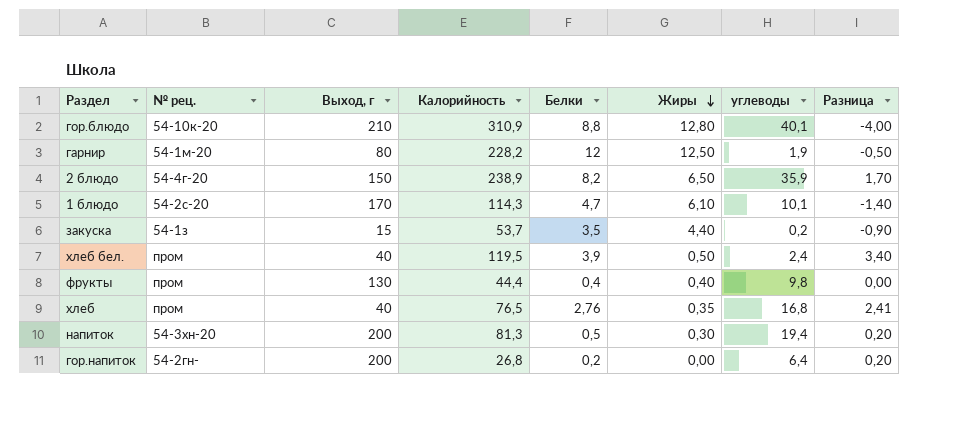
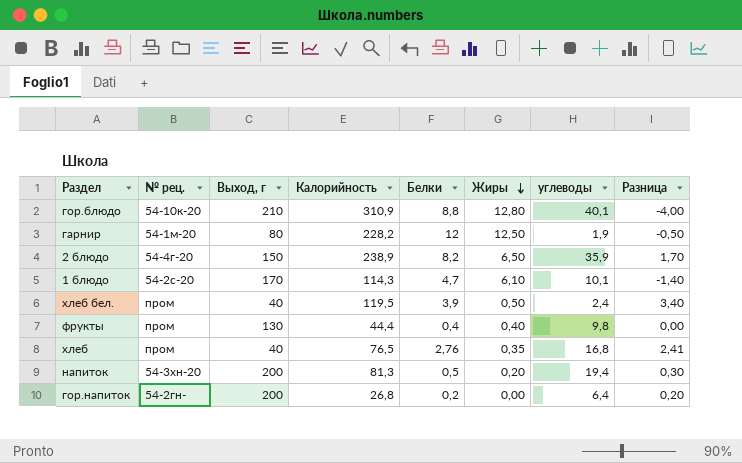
row закуска: 54-1з | 15 | 53,7 | 3,5 | 4,40 | 0,2 | -0,90 -> none
напиток | Жиры: 0,30 -> 0,20
напиток | Разница: 0,20 -> 0,30

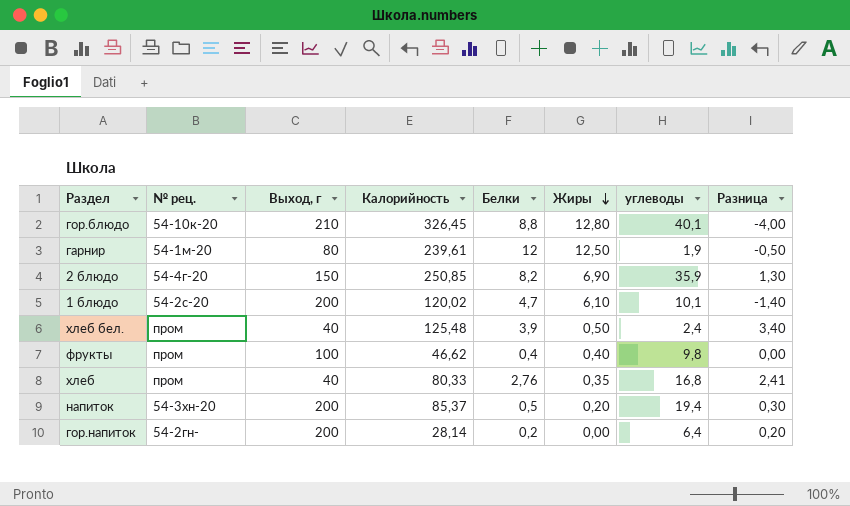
гор.блюдо | Калорийность: 310,9 -> 326,45
гарнир | Калорийность: 228,2 -> 239,61
2 блюдо | Калорийность: 238,9 -> 250,85
2 блюдо | Жиры: 6,50 -> 6,90
2 блюдо | Разница: 1,70 -> 1,30
1 блюдо | Выход, г: 170 -> 200
1 блюдо | Калорийность: 114,3 -> 120,02
хлеб бел. | Калорийность: 119,5 -> 125,48
фрукты | Выход, г: 130 -> 100
фрукты | Калорийность: 44,4 -> 46,62
хлеб | Калорийность: 76,5 -> 80,33
напиток | Калорийность: 81,3 -> 85,37
гор.напиток | Калорийность: 26,8 -> 28,14

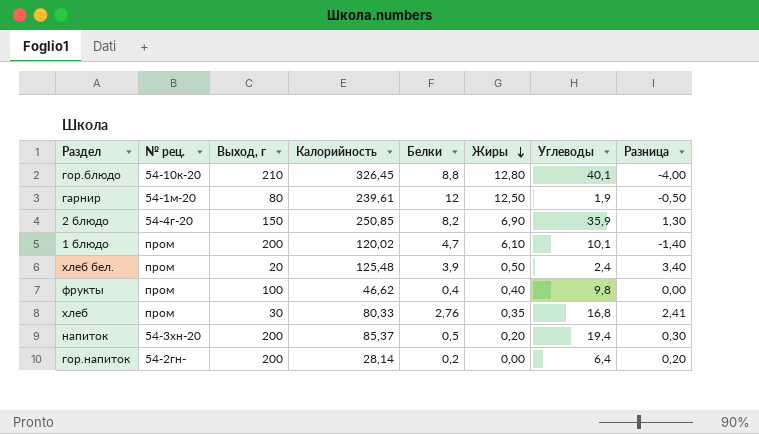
column name: углеводы -> Углеводы
1 блюдо | № рец.: 54-2с-20 -> пром
хлеб бел. | Выход, г: 40 -> 20
хлеб | Выход, г: 40 -> 30

